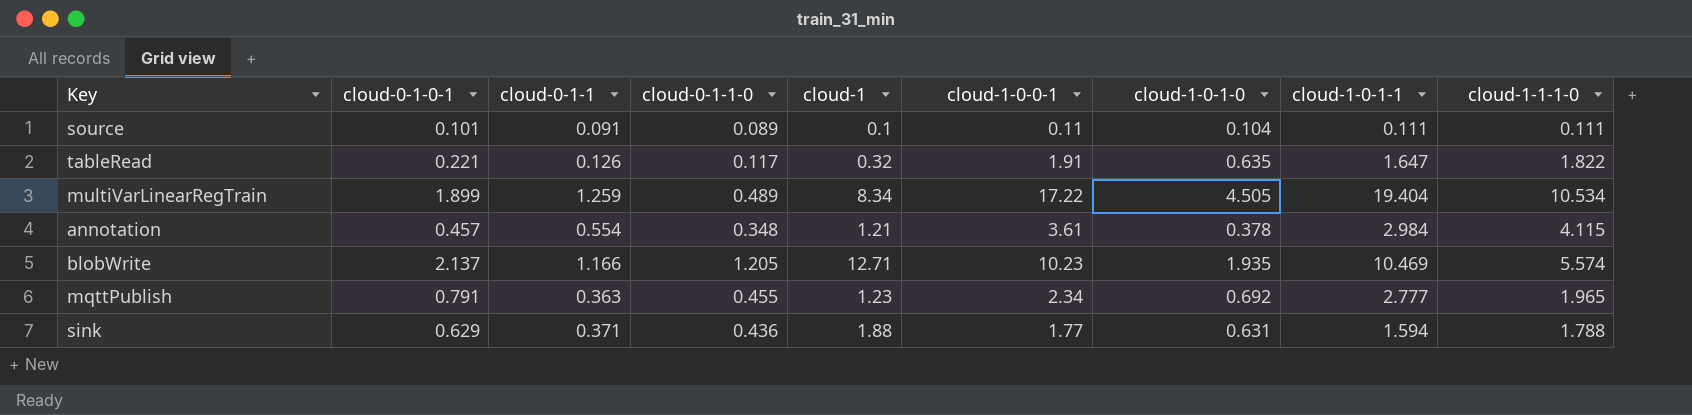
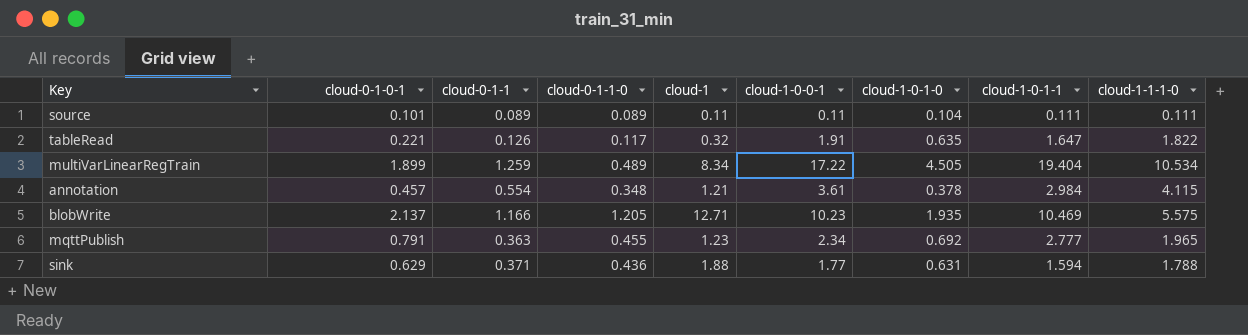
source | cloud-0-1-1: 0.091 -> 0.089
source | cloud-1: 0.1 -> 0.11
blobWrite | cloud-1-1-1-0: 5.574 -> 5.575

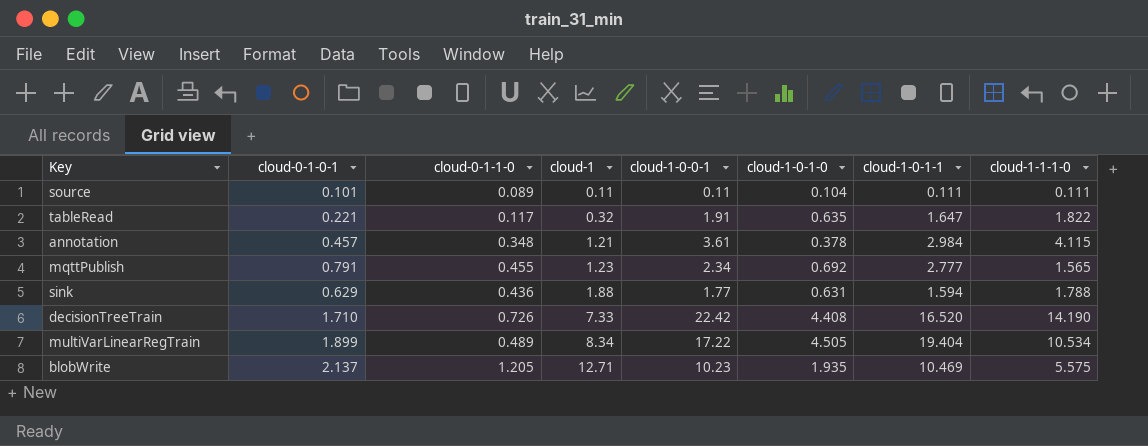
row order: none -> cloud-1 ascending
column cloud-0-1-1 | position: 3 -> none
mqttPublish | cloud-1-1-1-0: 1.965 -> 1.565
row decisionTreeTrain: none -> 1.710 | 0.726 | 7.33 | 22.42 | 4.408 | 16.520 | 14.190

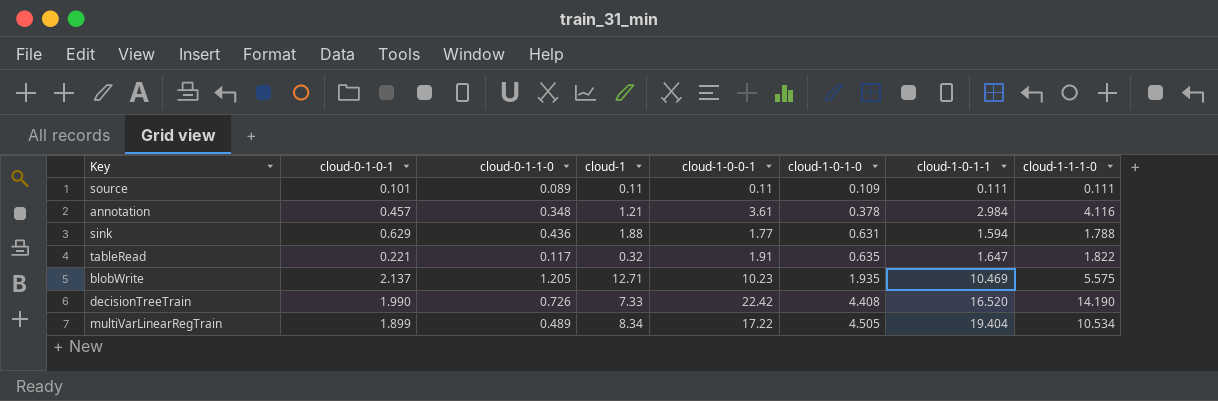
row order: cloud-1 ascending -> cloud-1-0-1-0 ascending
row mqttPublish: 0.791 | 0.455 | 1.23 | 2.34 | 0.692 | 2.777 | 1.565 -> none
source | cloud-1-0-1-0: 0.104 -> 0.109
annotation | cloud-1-1-1-0: 4.115 -> 4.116
decisionTreeTrain | cloud-0-1-0-1: 1.710 -> 1.990

